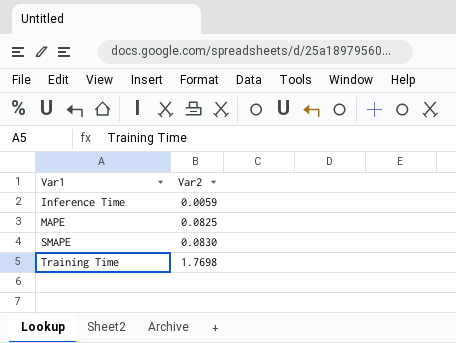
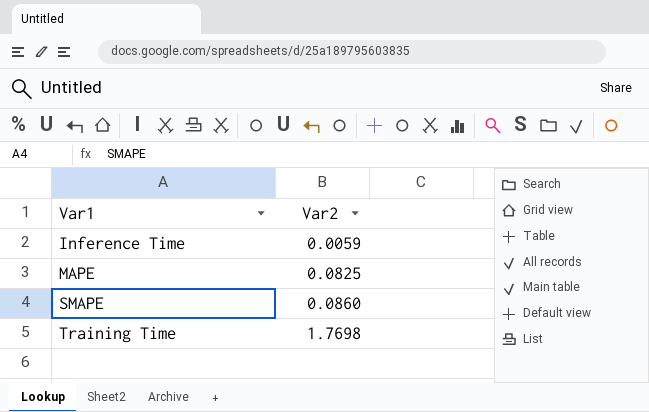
SMAPE | Var2: 0.0830 -> 0.0860

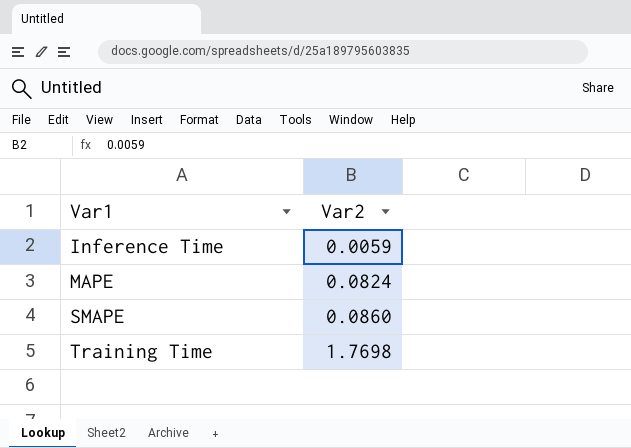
MAPE | Var2: 0.0825 -> 0.0824

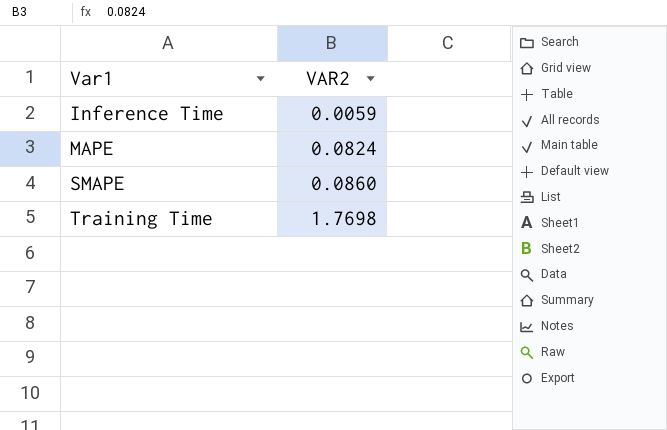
column name: Var2 -> VAR2

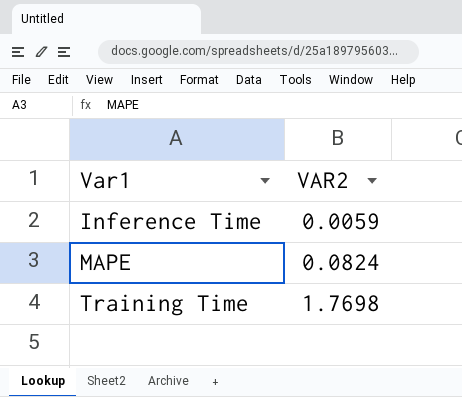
row SMAPE: 0.0860 -> none

